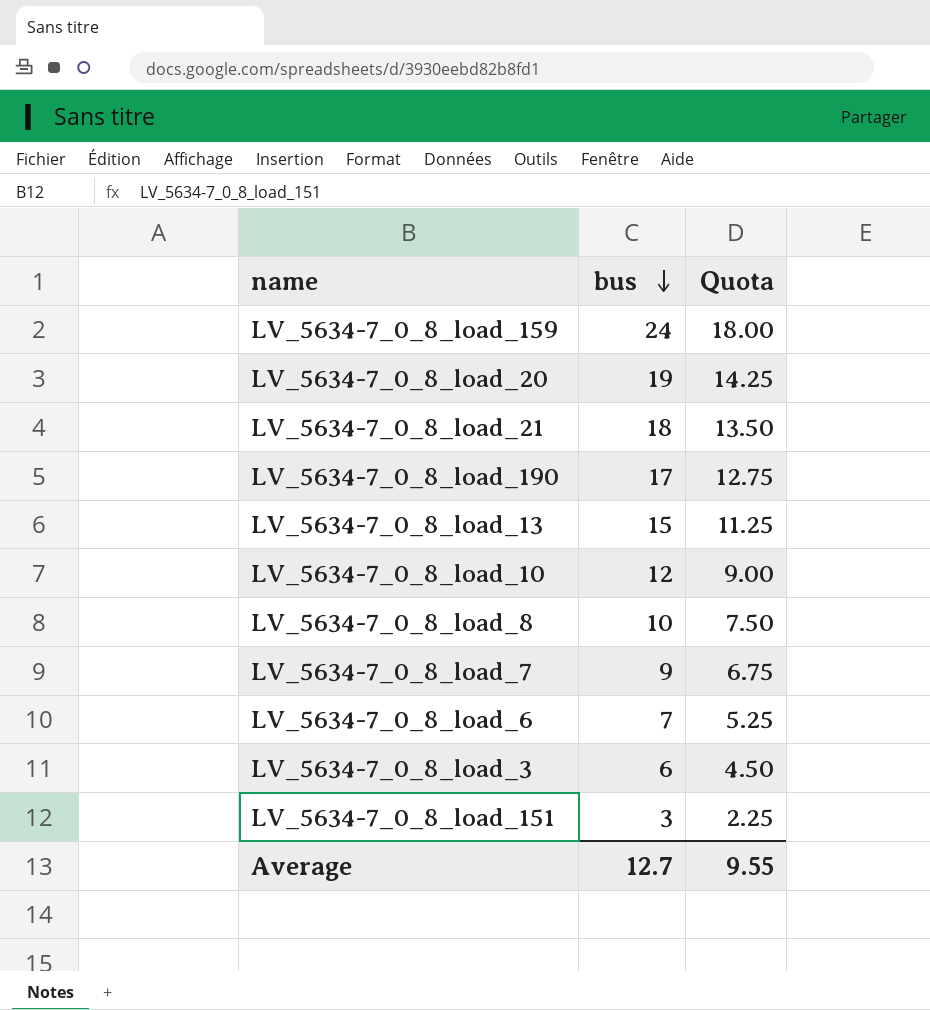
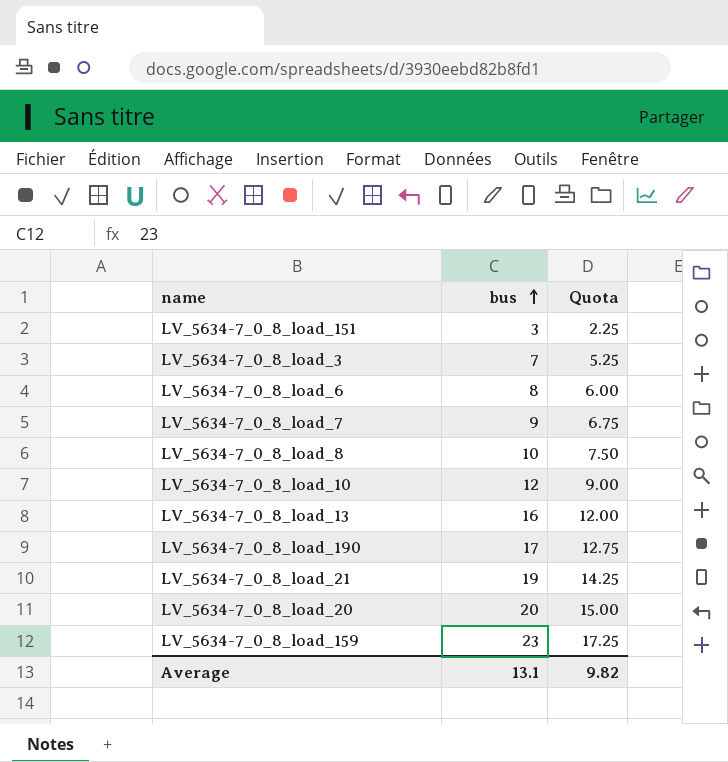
row order: bus descending -> bus ascending
LV_5634-7_0_8_load_3 | bus: 6 -> 7
LV_5634-7_0_8_load_3 | Quota: 4.50 -> 5.25
LV_5634-7_0_8_load_6 | bus: 7 -> 8
LV_5634-7_0_8_load_6 | Quota: 5.25 -> 6.00
LV_5634-7_0_8_load_13 | bus: 15 -> 16
LV_5634-7_0_8_load_13 | Quota: 11.25 -> 12.00
LV_5634-7_0_8_load_21 | bus: 18 -> 19
LV_5634-7_0_8_load_21 | Quota: 13.50 -> 14.25
LV_5634-7_0_8_load_20 | bus: 19 -> 20
LV_5634-7_0_8_load_20 | Quota: 14.25 -> 15.00
LV_5634-7_0_8_load_159 | bus: 24 -> 23
LV_5634-7_0_8_load_159 | Quota: 18.00 -> 17.25
Average | bus: 12.7 -> 13.1
Average | Quota: 9.55 -> 9.82

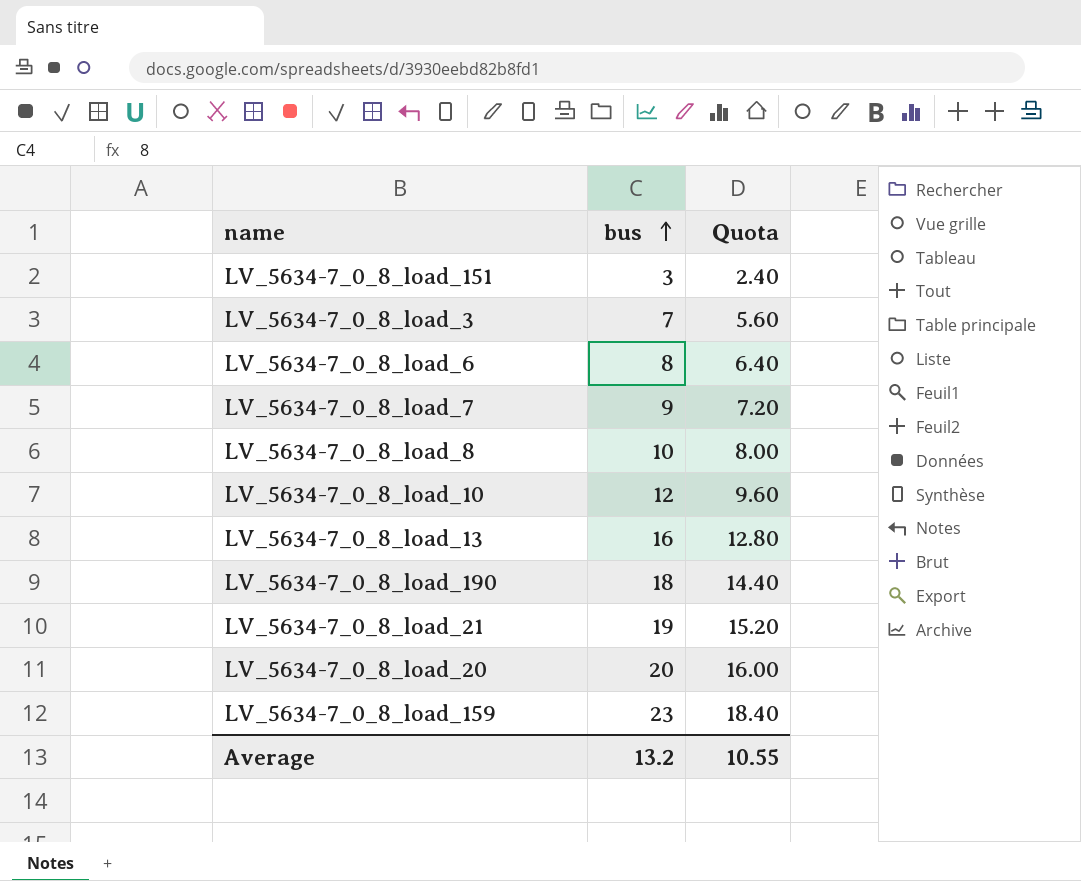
column Quota | formula: [bus] * 0.75 -> [bus] * 0.8
LV_5634-7_0_8_load_190 | bus: 17 -> 18
Average | bus: 13.1 -> 13.2
Average | Quota: 9.82 -> 10.55

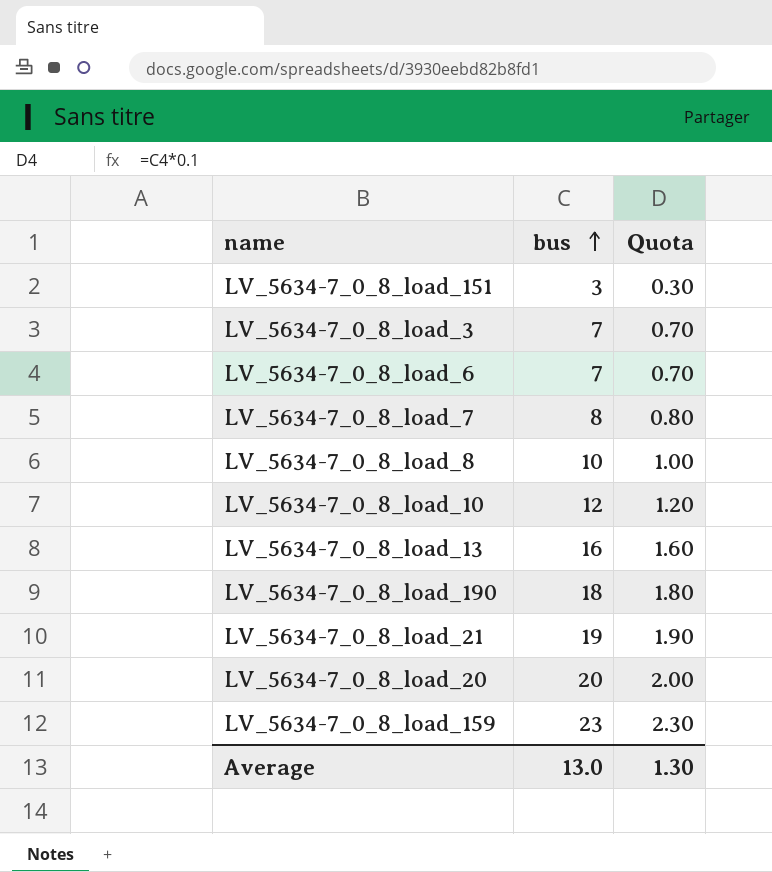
column Quota | formula: [bus] * 0.8 -> [bus] * 0.1
LV_5634-7_0_8_load_6 | bus: 8 -> 7
LV_5634-7_0_8_load_7 | bus: 9 -> 8
Average | bus: 13.2 -> 13.0
Average | Quota: 10.55 -> 1.30

